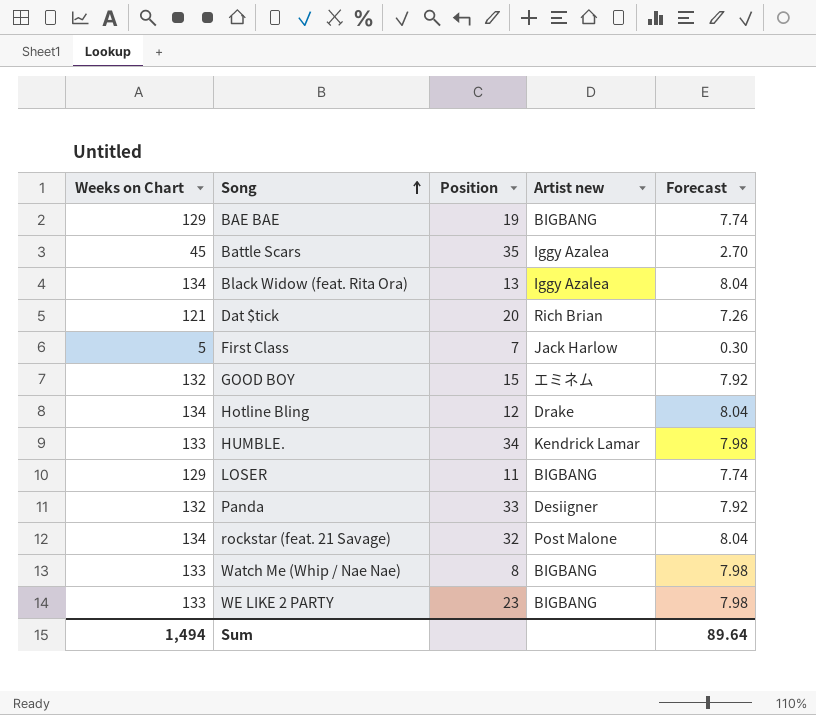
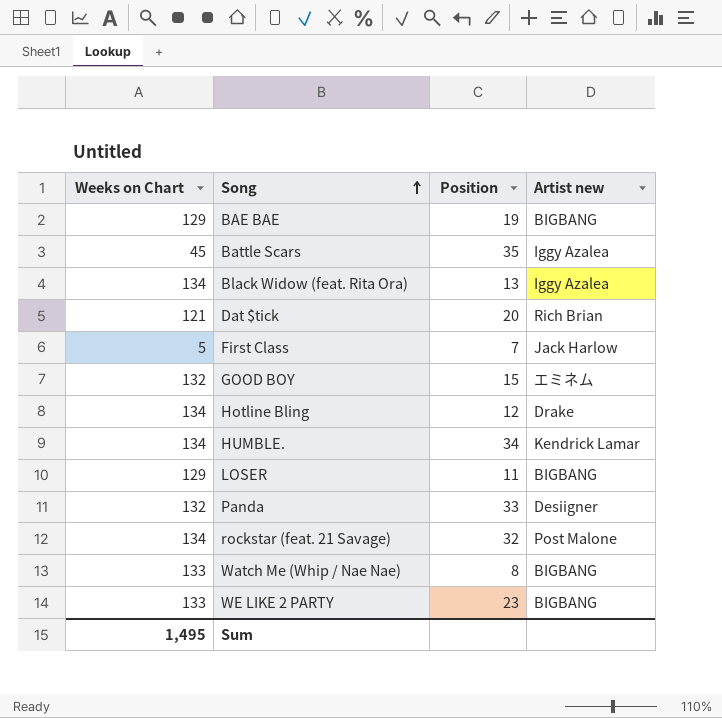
column Forecast | formula: [Weeks on Chart] * 0.06 -> none
HUMBLE. | Weeks on Chart: 133 -> 134
Sum | Weeks on Chart: 1,494 -> 1,495

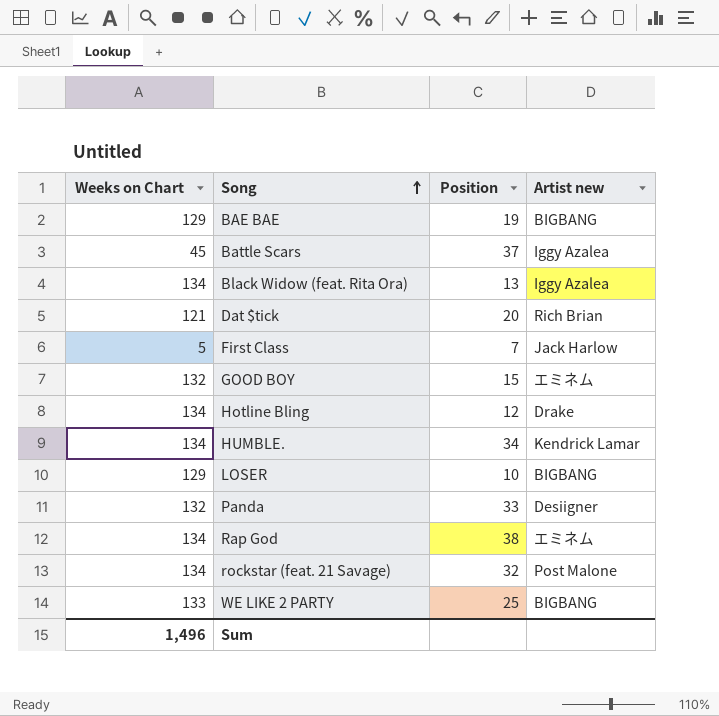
row Watch Me (Whip / Nae Nae): 133 | 8 | BIGBANG -> none
Battle Scars | Position: 35 -> 37
LOSER | Position: 11 -> 10
row Rap God: none -> 134 | 38 | エミネム
WE LIKE 2 PARTY | Position: 23 -> 25
Sum | Weeks on Chart: 1,495 -> 1,496

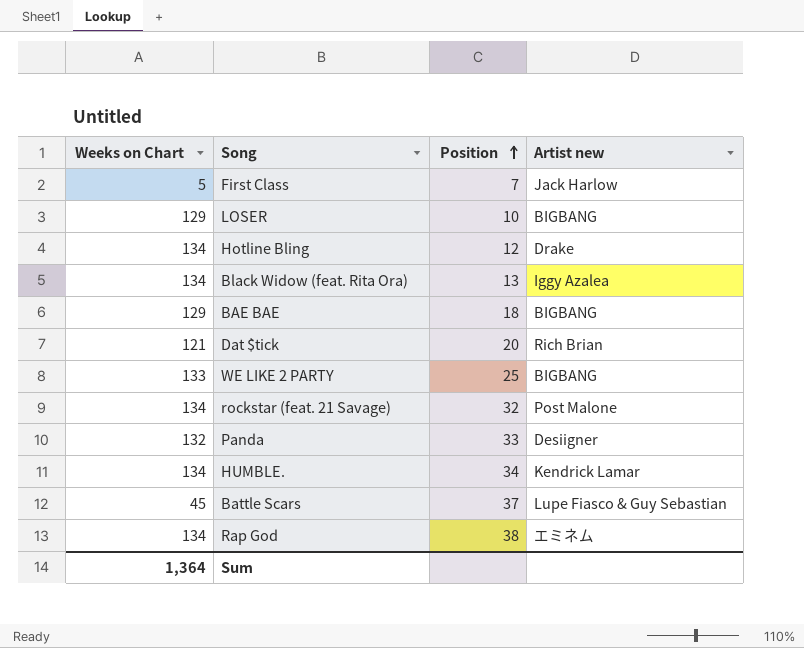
row order: Song ascending -> Position ascending
row GOOD BOY: 132 | 15 | エミネム -> none
BAE BAE | Position: 19 -> 18
Battle Scars | Artist new: Iggy Azalea -> Lupe Fiasco & Guy Sebastian
Sum | Weeks on Chart: 1,496 -> 1,364

